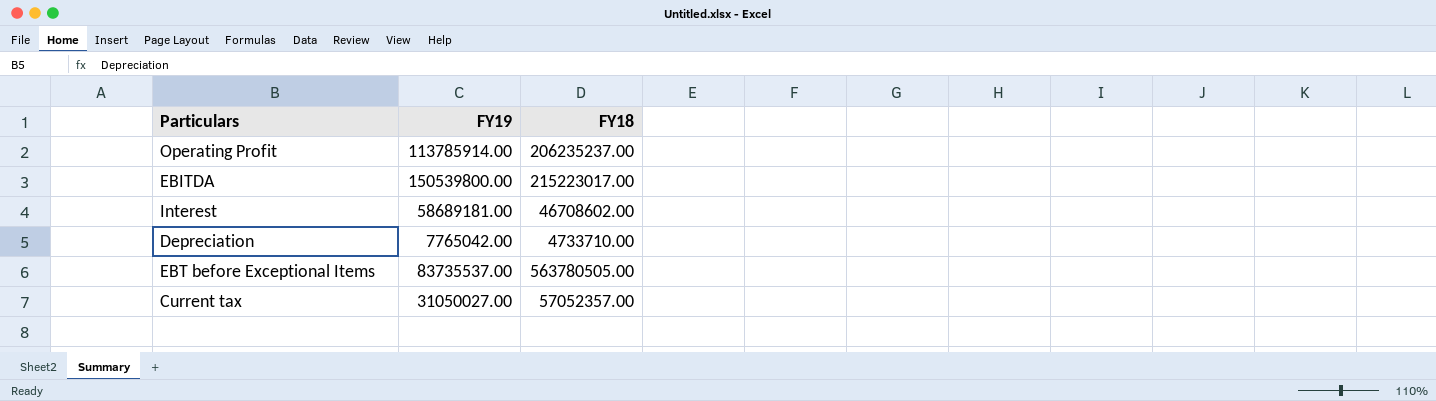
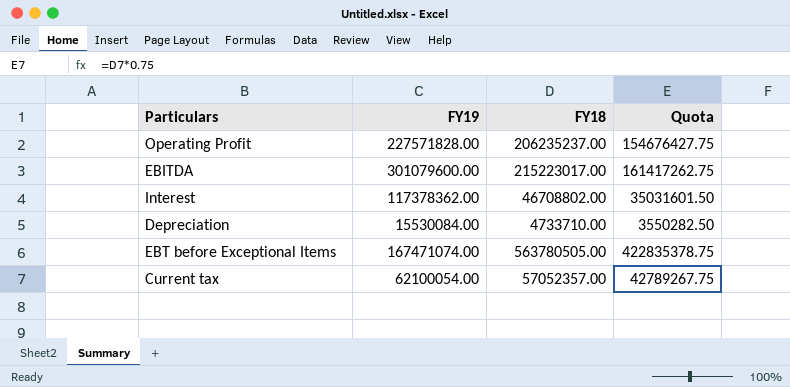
column Quota | formula: none -> [FY18] * 0.75
Operating Profit | FY19: 113785914.00 -> 227571828.00
EBITDA | FY19: 150539800.00 -> 301079600.00
Interest | FY19: 58689181.00 -> 117378362.00
Interest | FY18: 46708602.00 -> 46708802.00
Depreciation | FY19: 7765042.00 -> 15530084.00
EBT before Exceptional Items | FY19: 83735537.00 -> 167471074.00
Current tax | FY19: 31050027.00 -> 62100054.00

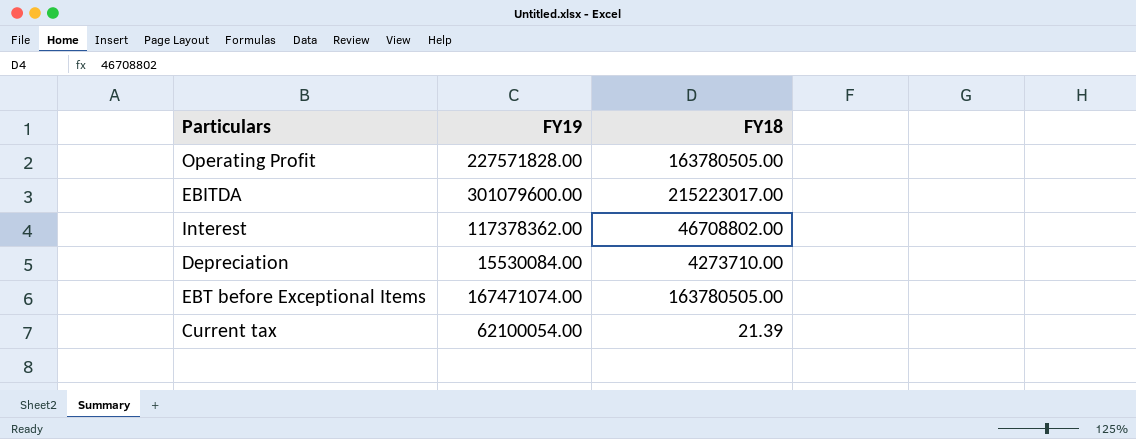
column Quota | formula: [FY18] * 0.75 -> none
Operating Profit | FY18: 206235237.00 -> 163780505.00
Depreciation | FY18: 4733710.00 -> 4273710.00
EBT before Exceptional Items | FY18: 563780505.00 -> 163780505.00
Current tax | FY18: 57052357.00 -> 21.39

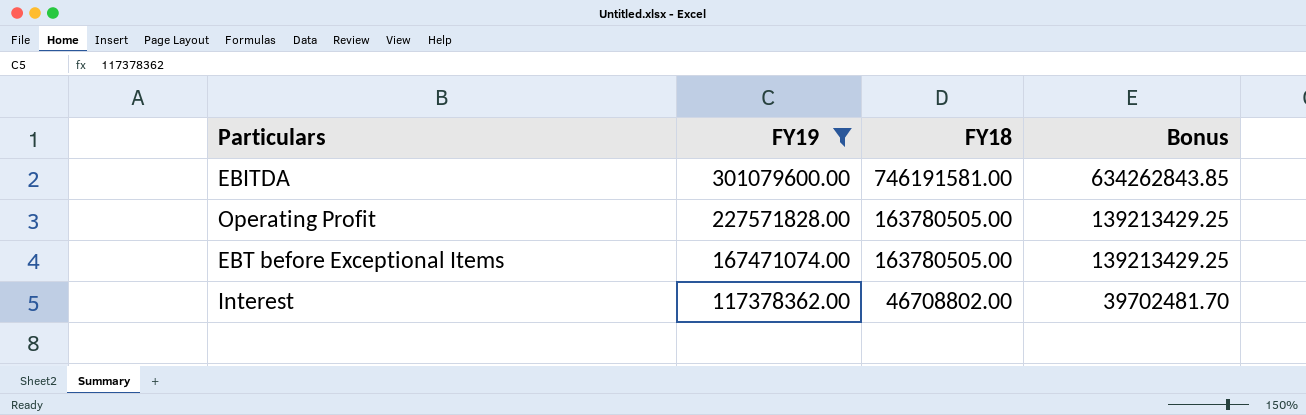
filter: none -> FY19 >= 117378362.00
row order: none -> FY19 descending
column Bonus | formula: none -> [FY18] * 0.85
EBITDA | FY18: 215223017.00 -> 746191581.00

